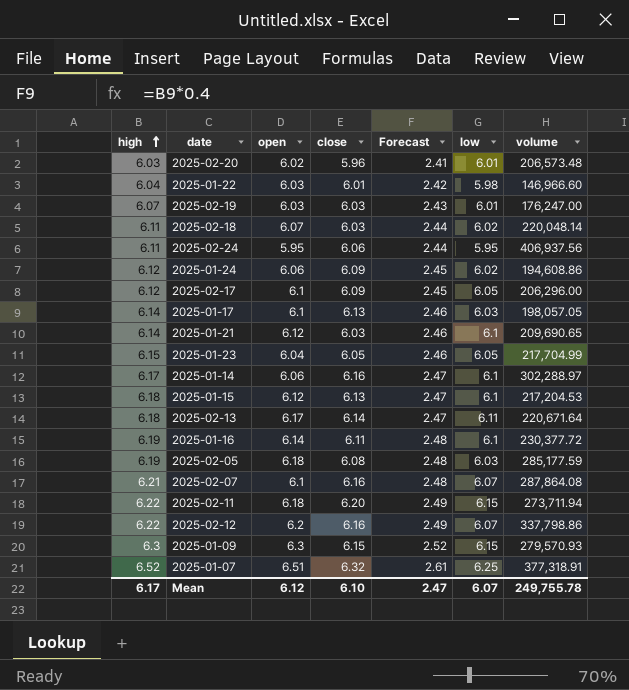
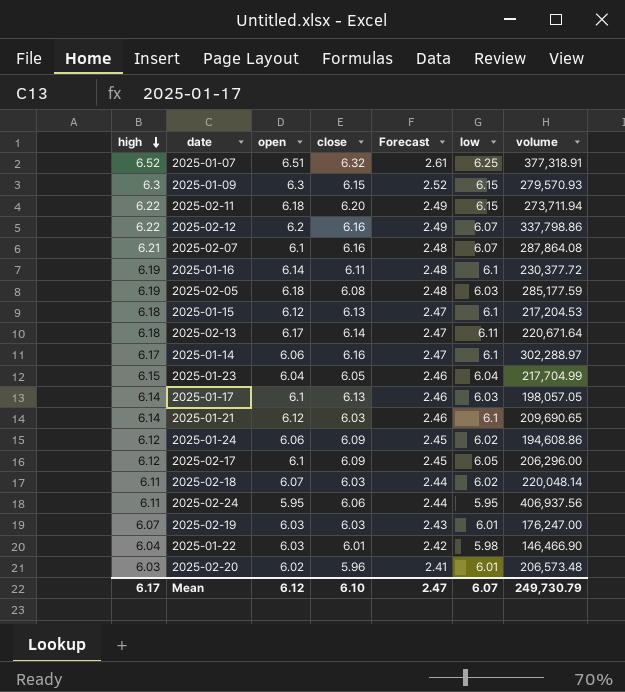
row order: high ascending -> high descending
2025-01-23 | low: 6.05 -> 6.04
2025-01-22 | volume: 146,966.60 -> 146,466.90
Mean | volume: 249,755.78 -> 249,730.79

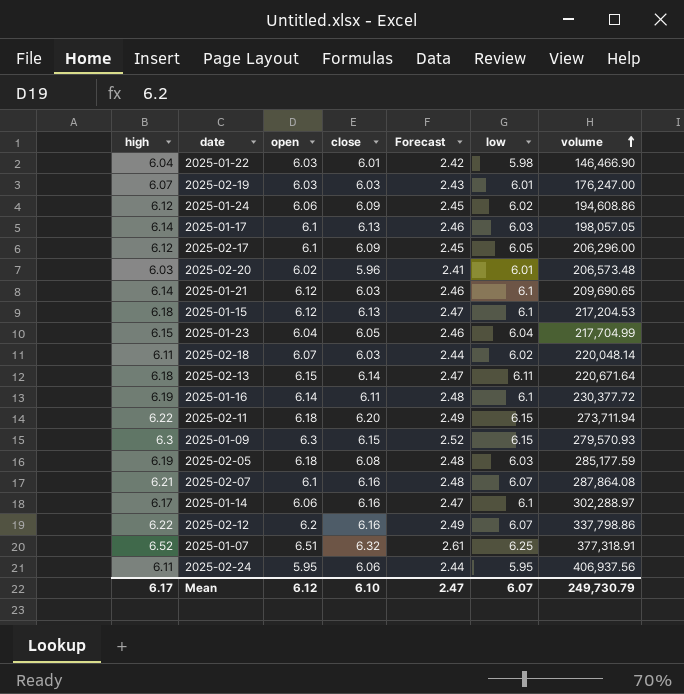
row order: high descending -> volume ascending
2025-02-13 | open: 6.17 -> 6.15

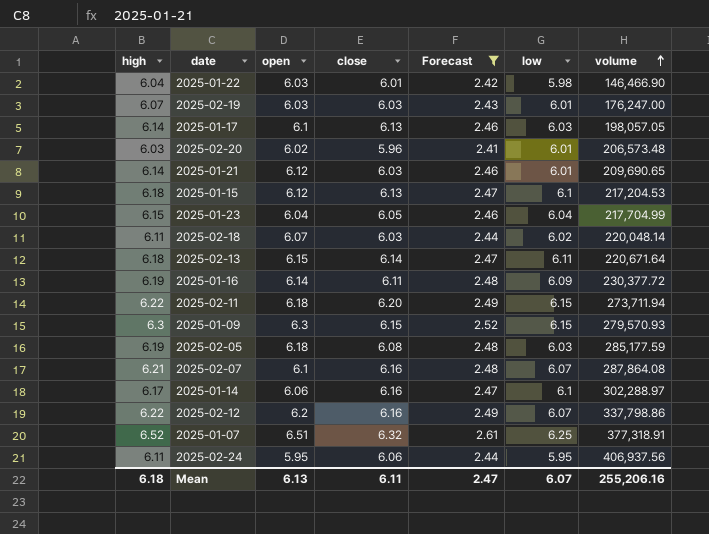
filter: none -> Forecast != 2.45
2025-01-21 | low: 6.1 -> 6.01
2025-01-16 | low: 6.1 -> 6.09
Mean | high: 6.17 -> 6.18
Mean | open: 6.12 -> 6.13
Mean | close: 6.10 -> 6.11
Mean | volume: 249,730.79 -> 255,206.16

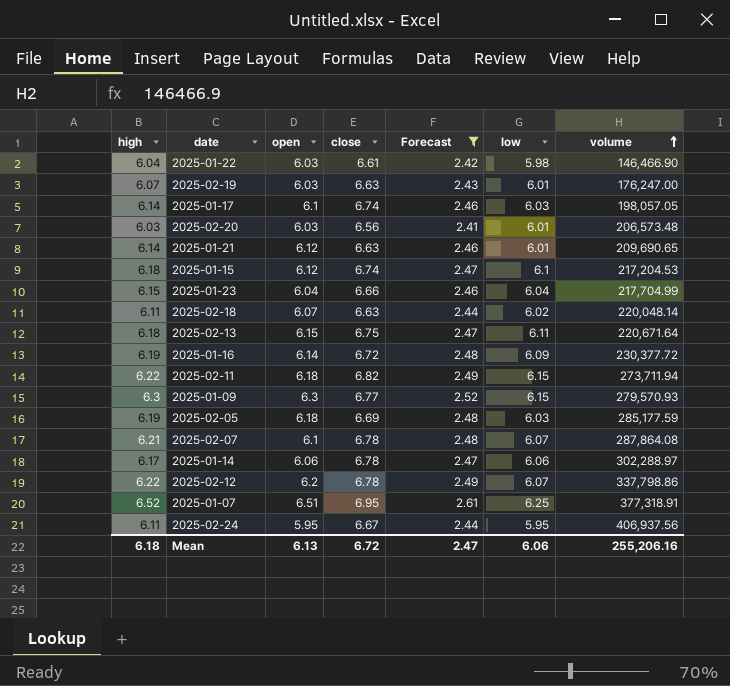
2025-01-22 | close: 6.01 -> 6.61
2025-02-19 | close: 6.03 -> 6.63
2025-01-17 | close: 6.13 -> 6.74
2025-02-20 | open: 6.02 -> 6.03
2025-02-20 | close: 5.96 -> 6.56
2025-01-21 | close: 6.03 -> 6.63
2025-01-15 | close: 6.13 -> 6.74
2025-01-23 | close: 6.05 -> 6.66
2025-02-18 | close: 6.03 -> 6.63
2025-02-13 | close: 6.14 -> 6.75
2025-01-16 | close: 6.11 -> 6.72
2025-02-11 | close: 6.20 -> 6.82
2025-01-09 | close: 6.15 -> 6.77
2025-02-05 | close: 6.08 -> 6.69
2025-02-07 | close: 6.16 -> 6.78
2025-01-14 | close: 6.16 -> 6.78
2025-01-14 | low: 6.1 -> 6.06
2025-02-12 | close: 6.16 -> 6.78
2025-01-07 | close: 6.32 -> 6.95
2025-02-24 | close: 6.06 -> 6.67
Mean | close: 6.11 -> 6.72
Mean | low: 6.07 -> 6.06

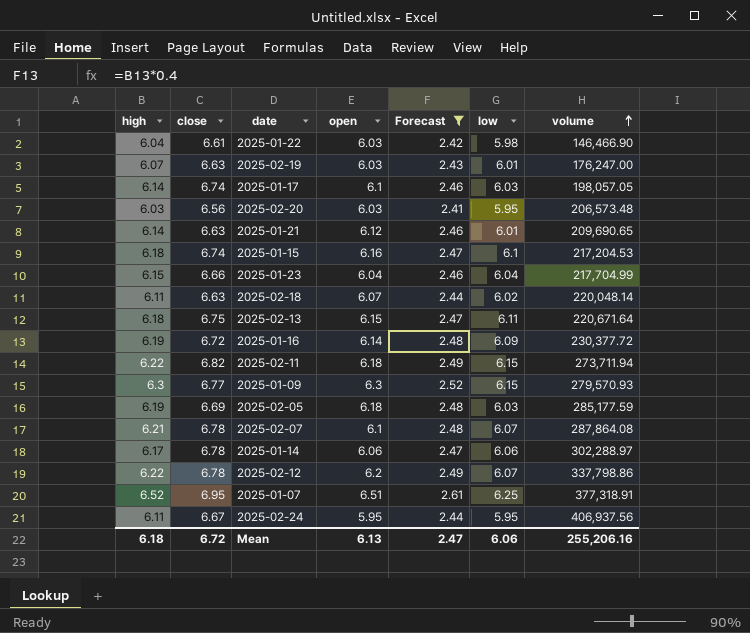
column close | position: 4 -> 2
2025-02-20 | low: 6.01 -> 5.95
2025-01-15 | open: 6.12 -> 6.16

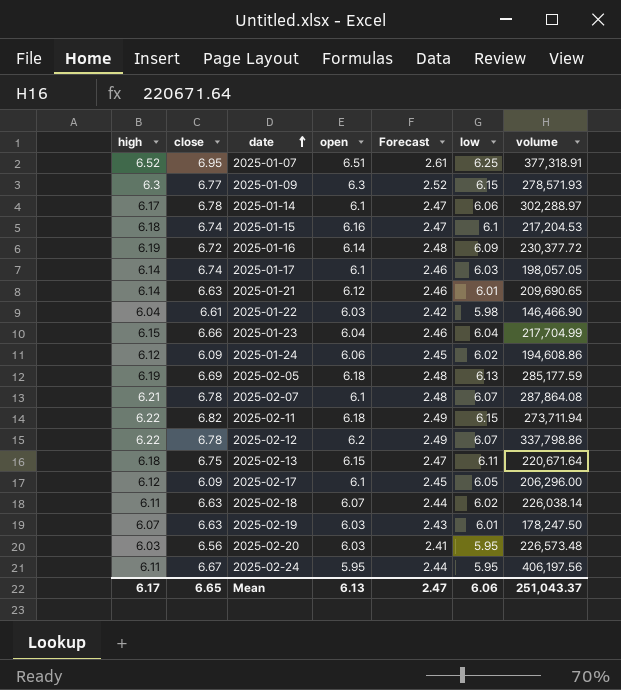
filter: Forecast != 2.45 -> none
row order: volume ascending -> date ascending
2025-01-09 | volume: 279,570.93 -> 278,571.93
2025-01-14 | open: 6.06 -> 6.1
2025-02-05 | low: 6.03 -> 6.13
2025-02-18 | volume: 220,048.14 -> 226,038.14
2025-02-19 | volume: 176,247.00 -> 178,247.50
2025-02-20 | volume: 206,573.48 -> 226,573.48
2025-02-24 | volume: 406,937.56 -> 406,197.56
Mean | high: 6.18 -> 6.17
Mean | close: 6.72 -> 6.65
Mean | volume: 255,206.16 -> 251,043.37

